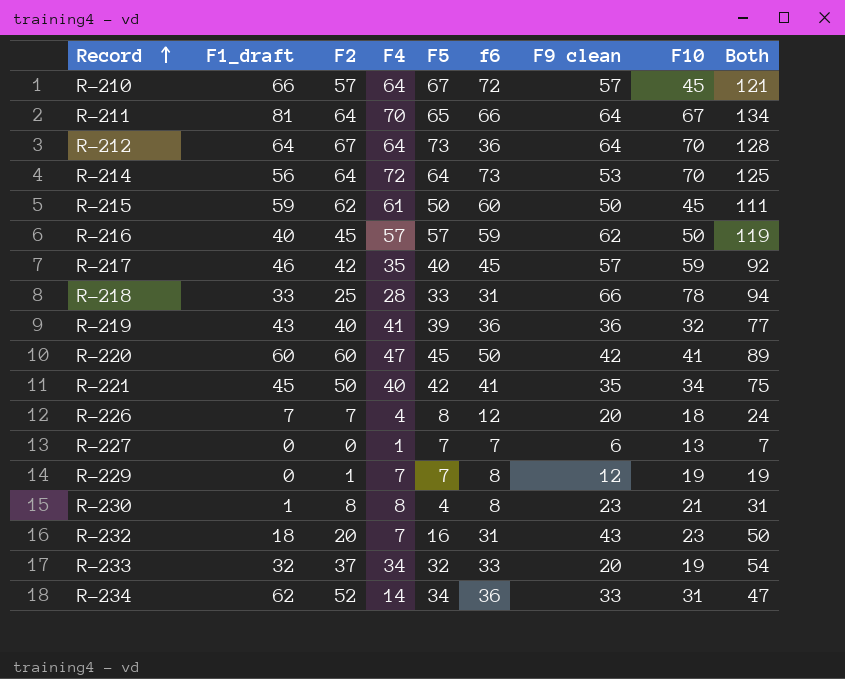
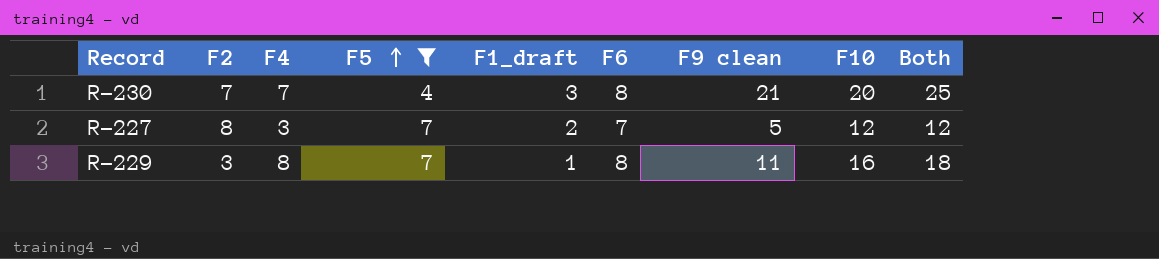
filter: none -> F5 <= 7
row order: Record ascending -> F5 ascending
column F1_draft | position: 2 -> 5
column name: f6 -> F6
column Both | formula: [F4] + [F9 clean] -> [F5] + [F9 clean]
R-230 | F2: 8 -> 7
R-230 | F4: 8 -> 7
R-230 | F1_draft: 1 -> 3
R-230 | F9 clean: 23 -> 21
R-230 | F10: 21 -> 20
R-227 | F2: 0 -> 8
R-227 | F4: 1 -> 3
R-227 | F1_draft: 0 -> 2
R-227 | F9 clean: 6 -> 5
R-227 | F10: 13 -> 12
R-229 | F2: 1 -> 3
R-229 | F4: 7 -> 8
R-229 | F1_draft: 0 -> 1
R-229 | F9 clean: 12 -> 11
R-229 | F10: 19 -> 16

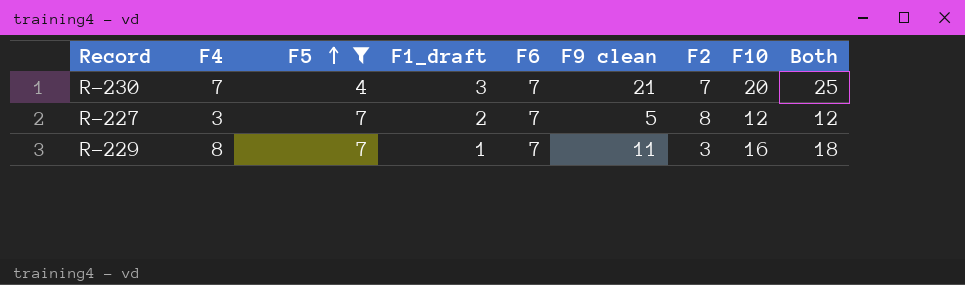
column F2 | position: 2 -> 7
R-230 | F6: 8 -> 7
R-229 | F6: 8 -> 7

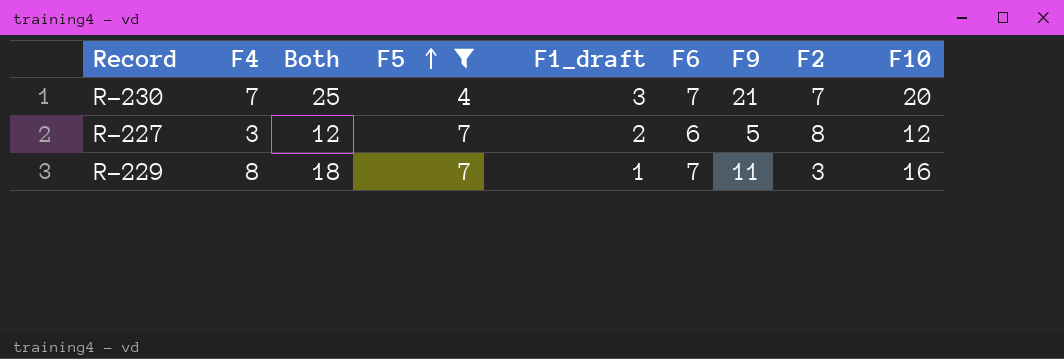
column Both | position: 9 -> 3
column name: F9 clean -> F9
R-227 | F6: 7 -> 6

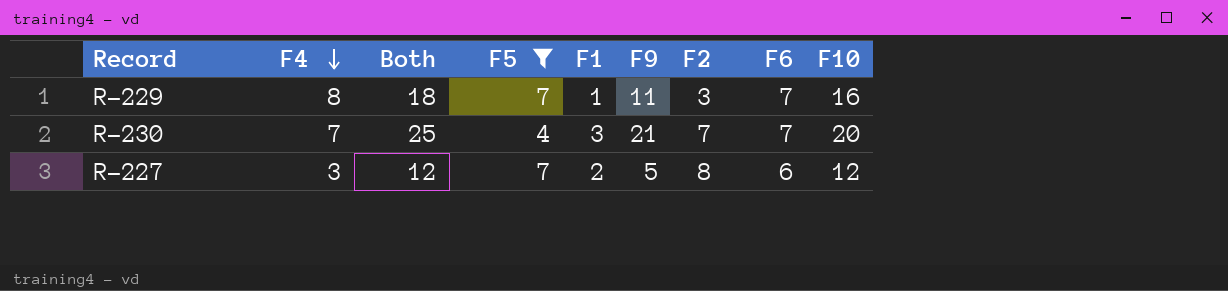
row order: F5 ascending -> F4 descending
column name: F1_draft -> F1
column F6 | position: 6 -> 8

